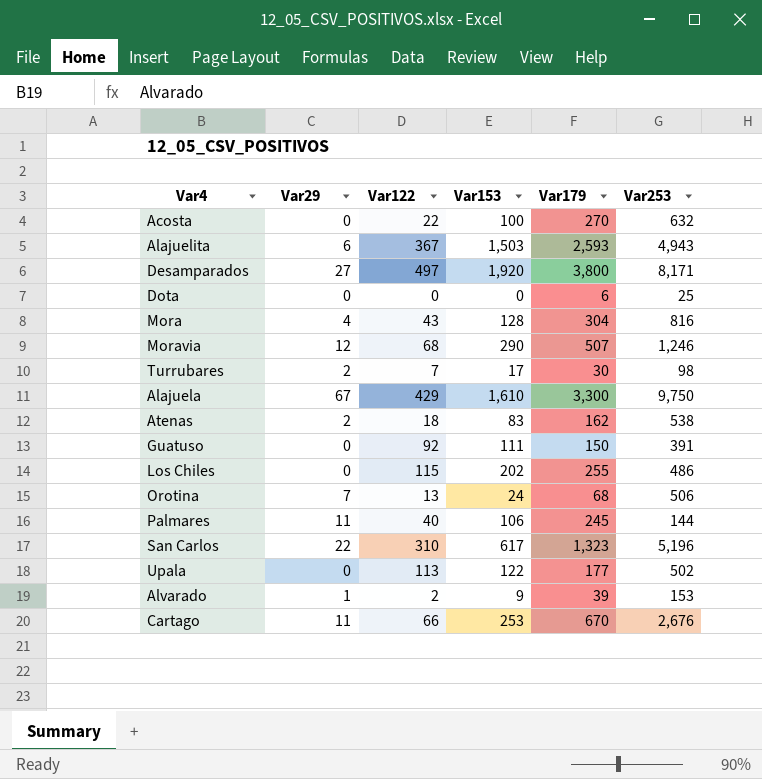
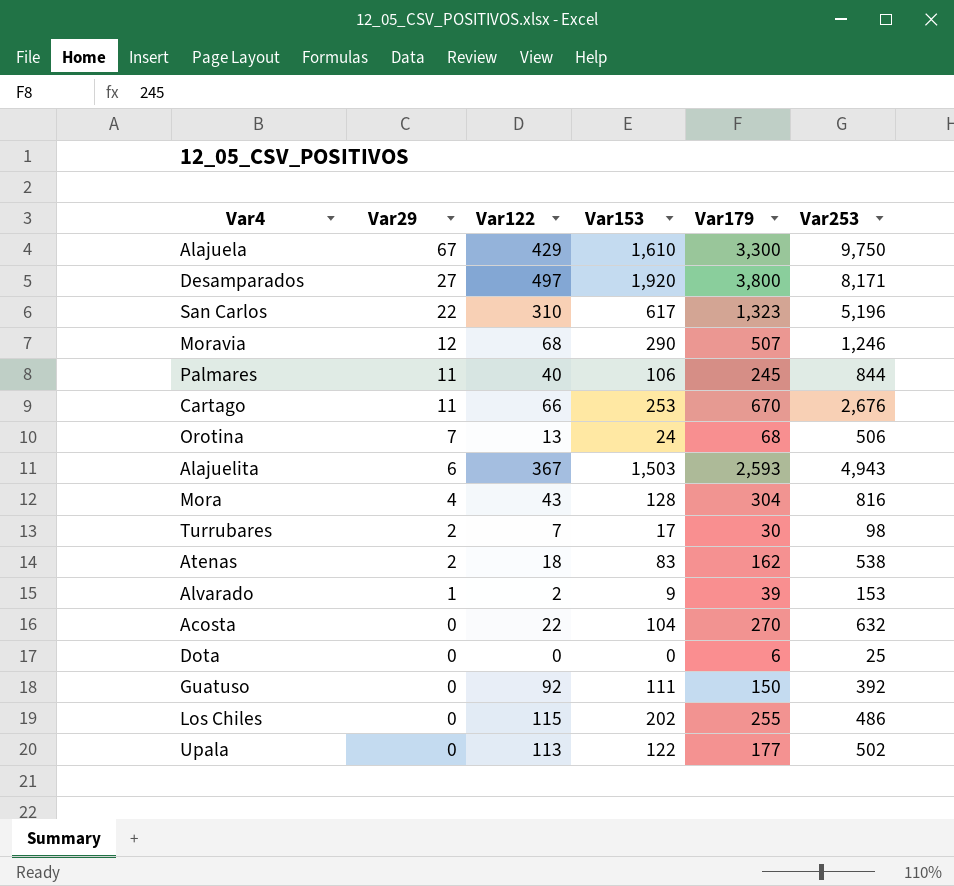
row order: none -> Var29 descending
Palmares | Var253: 144 -> 844
Acosta | Var153: 100 -> 104
Guatuso | Var253: 391 -> 392

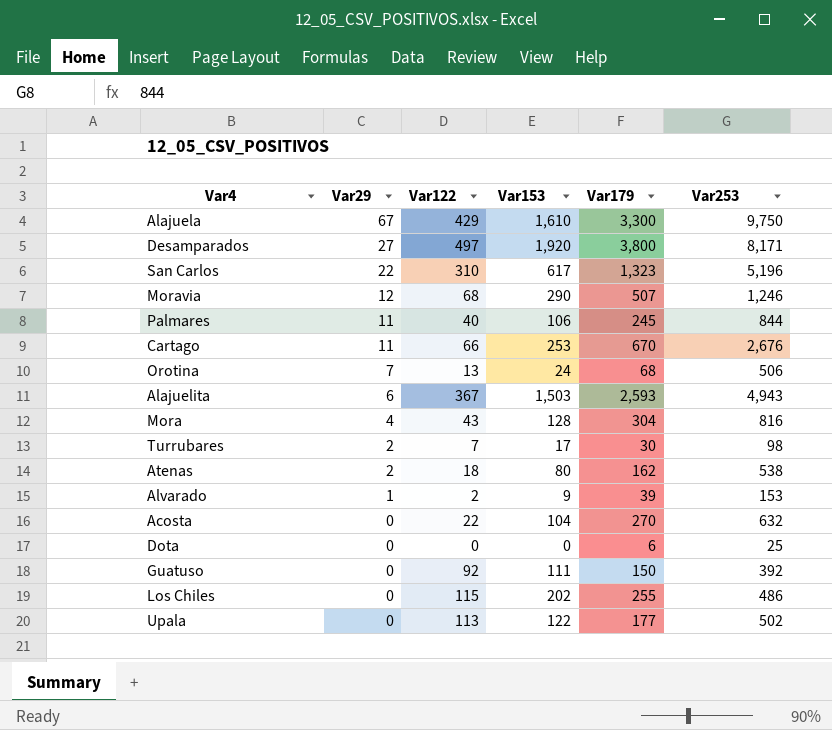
Atenas | Var153: 83 -> 80

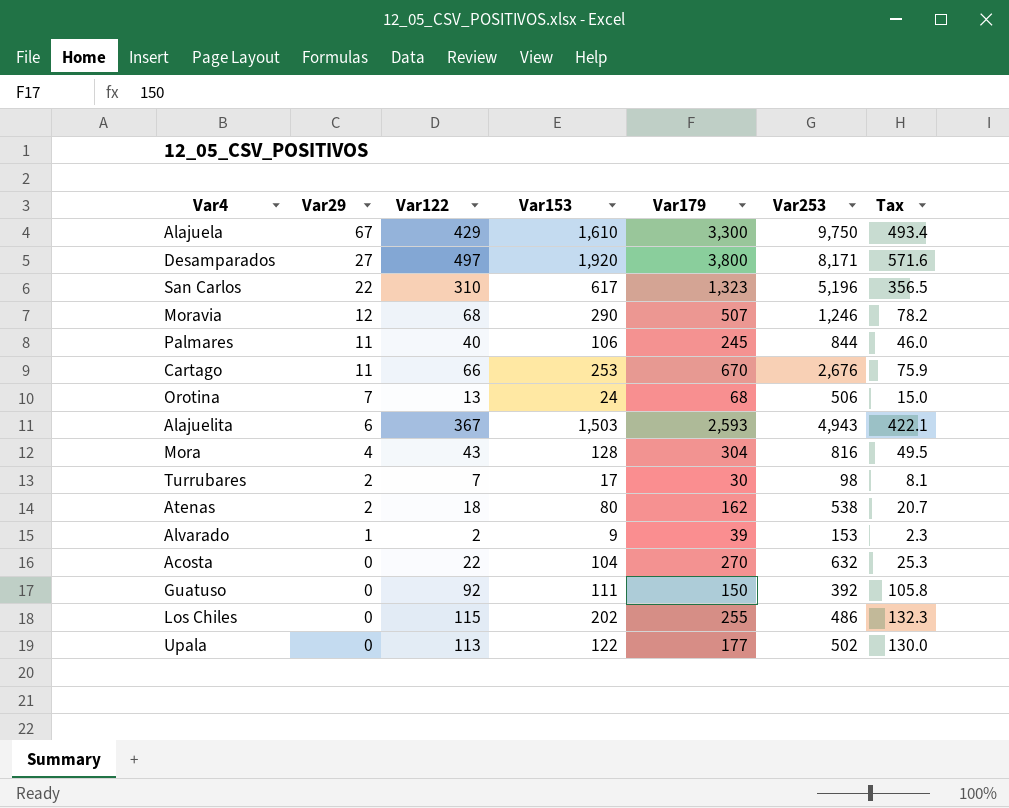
column Tax | formula: none -> [Var122] * 1.15
row Dota: 0 | 0 | 0 | 6 | 25 -> none

